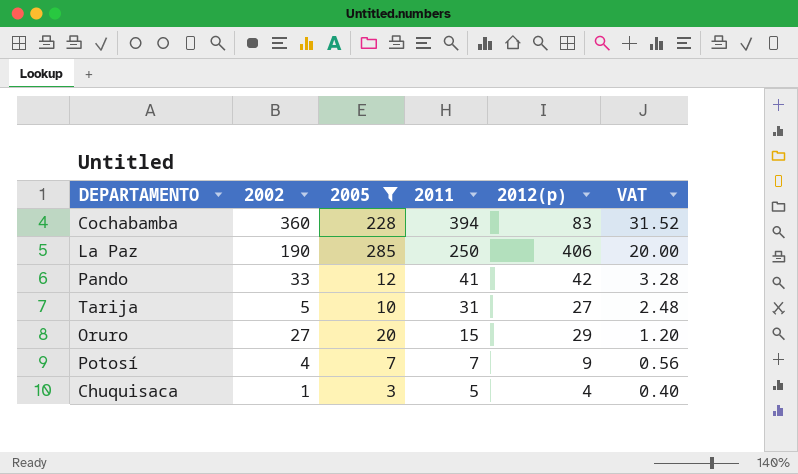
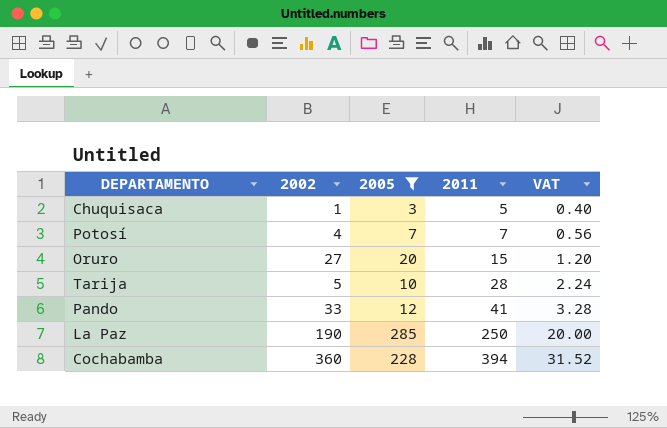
row order: 2011 descending -> 2011 ascending
column 2012(p) | position: 5 -> none
Tarija | 2011: 31 -> 28
Tarija | VAT: 2.48 -> 2.24

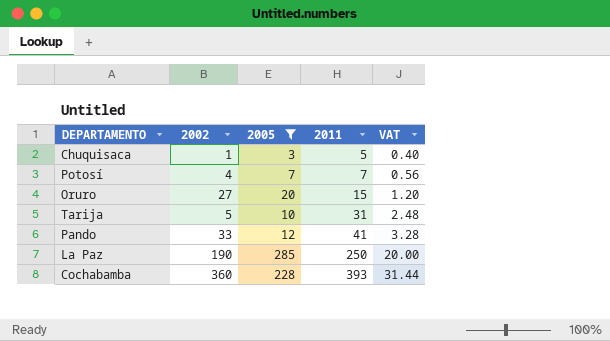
Tarija | 2011: 28 -> 31
Tarija | VAT: 2.24 -> 2.48
Cochabamba | 2011: 394 -> 393
Cochabamba | VAT: 31.52 -> 31.44

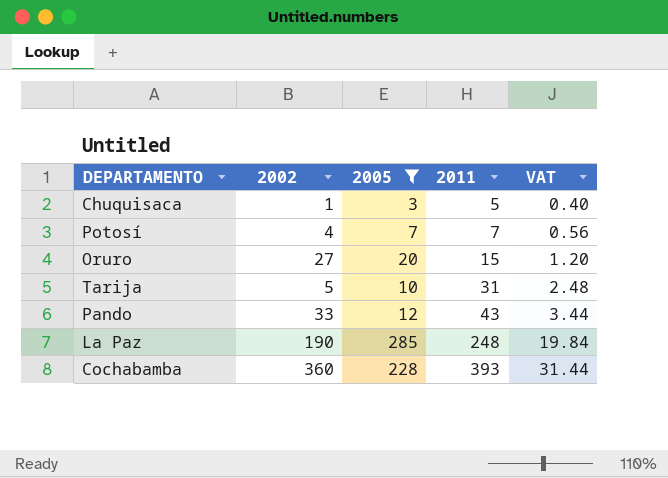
Pando | 2011: 41 -> 43
Pando | VAT: 3.28 -> 3.44
La Paz | 2011: 250 -> 248
La Paz | VAT: 20.00 -> 19.84

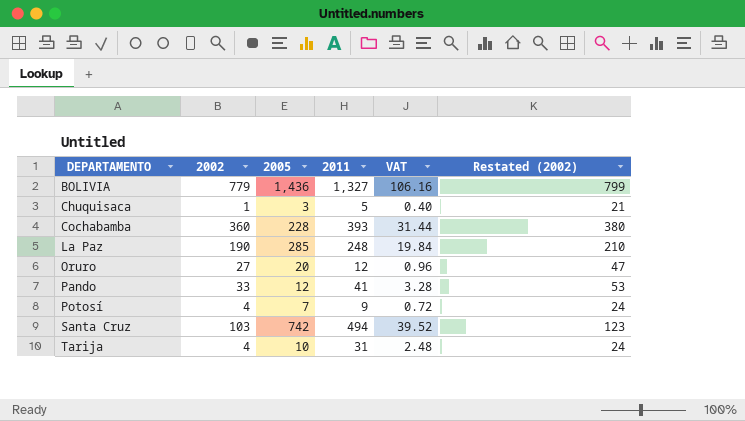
filter: 2005 <= 285 -> none
row order: 2011 ascending -> DEPARTAMENTO ascending
column Restated (2002) | formula: none -> [2002] + 20
Oruro | 2011: 15 -> 12
Oruro | VAT: 1.20 -> 0.96
Pando | 2011: 43 -> 41
Pando | VAT: 3.44 -> 3.28
Potosí | 2011: 7 -> 9
Potosí | VAT: 0.56 -> 0.72
Tarija | 2002: 5 -> 4

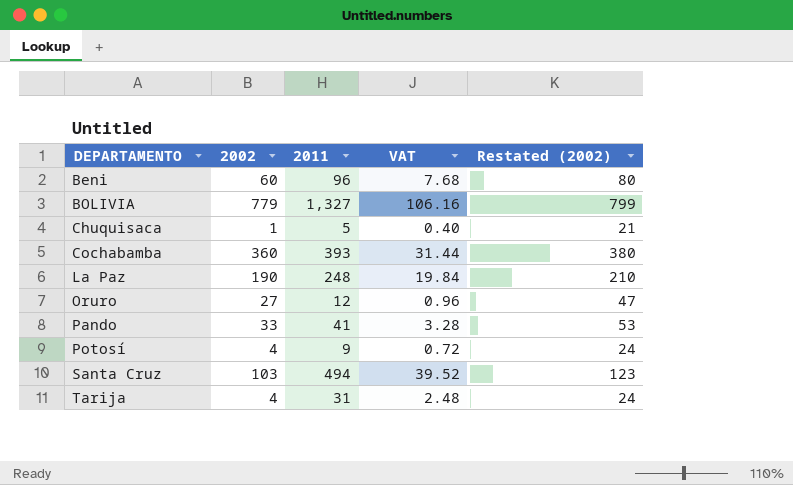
column 2005 | position: 3 -> none
row Beni: none -> 60 | 96 | 7.68 | 80

